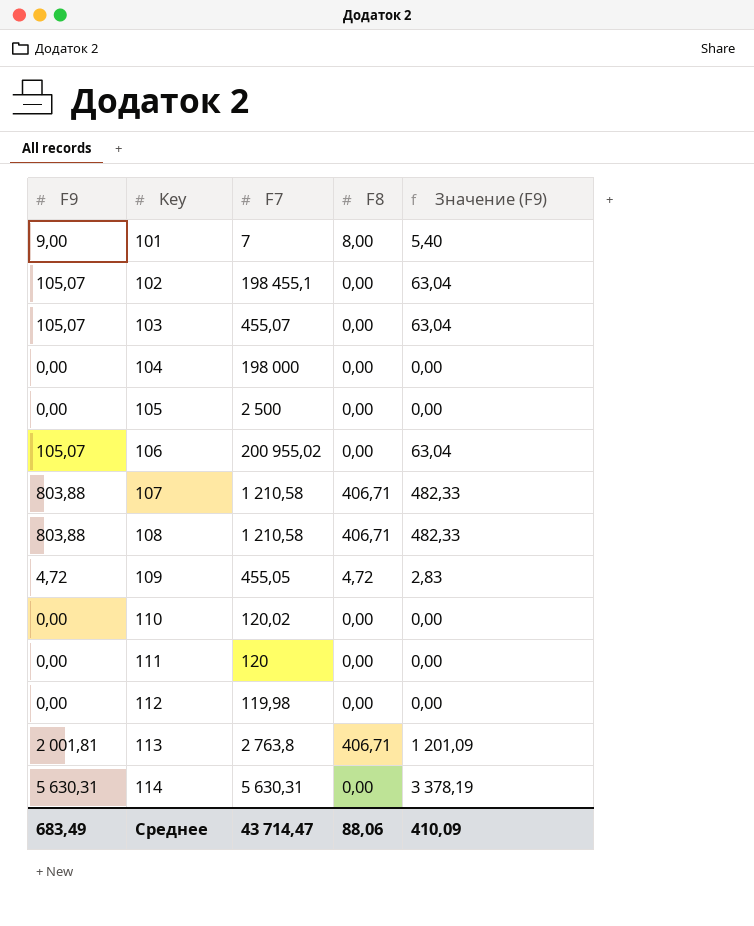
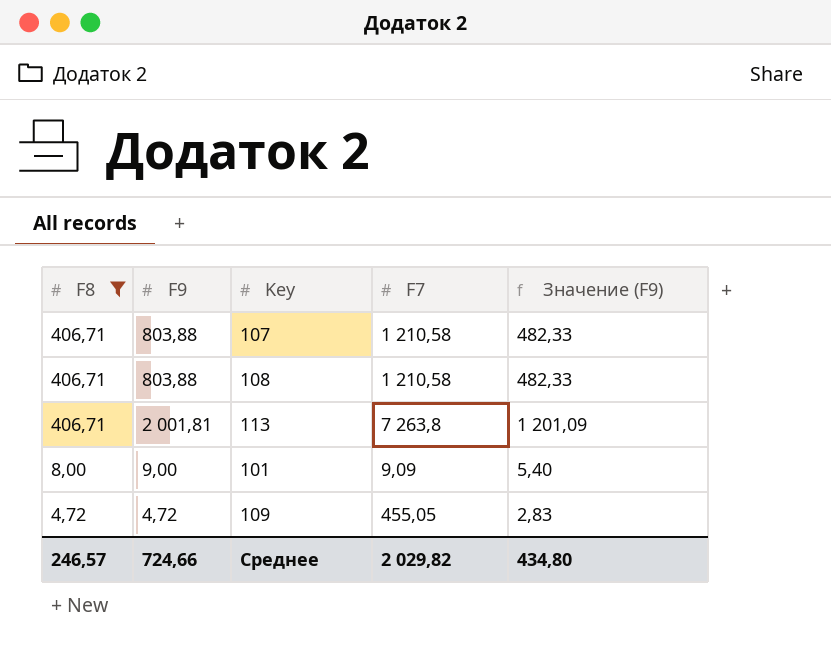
filter: none -> F8 != 0,00
row order: Key ascending -> F8 descending
column F8 | position: 4 -> 1
113 | F7: 2 763,8 -> 7 263,8
101 | F7: 7 -> 9,09
Среднее | F8: 88,06 -> 246,57
Среднее | F9: 683,49 -> 724,66
Среднее | F7: 43 714,47 -> 2 029,82
Среднее | Значение (F9): 410,09 -> 434,80

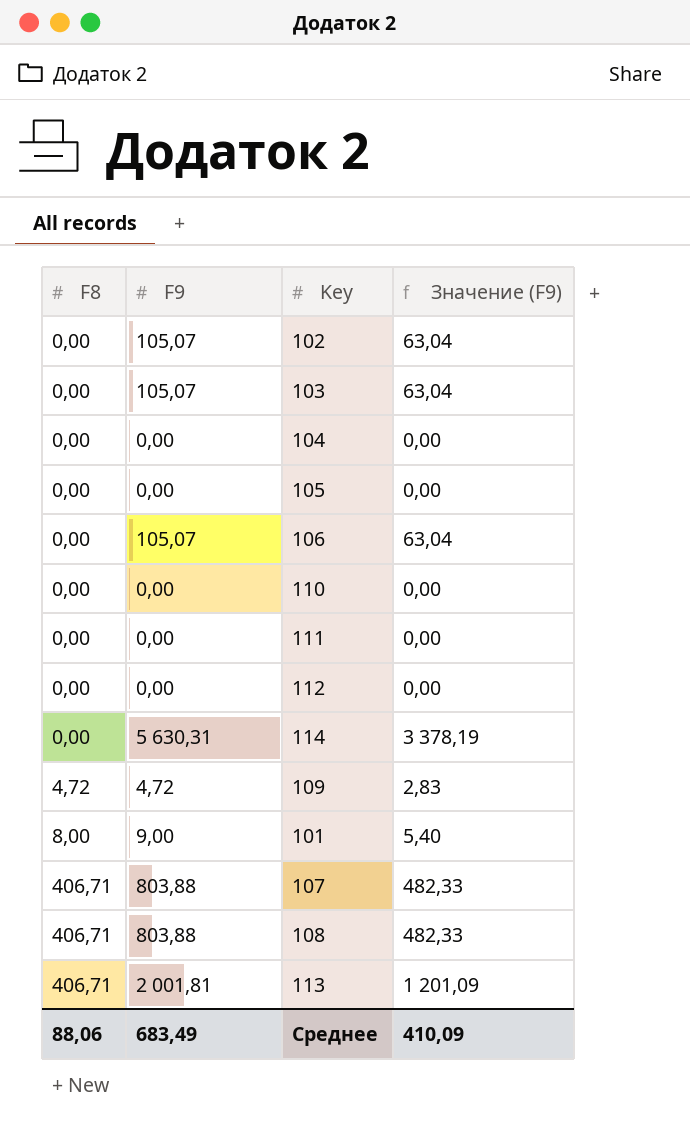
filter: F8 != 0,00 -> none
row order: F8 descending -> F8 ascending
column F7 | position: 4 -> none
Среднее | F8: 246,57 -> 88,06
Среднее | F9: 724,66 -> 683,49
Среднее | Значение (F9): 434,80 -> 410,09

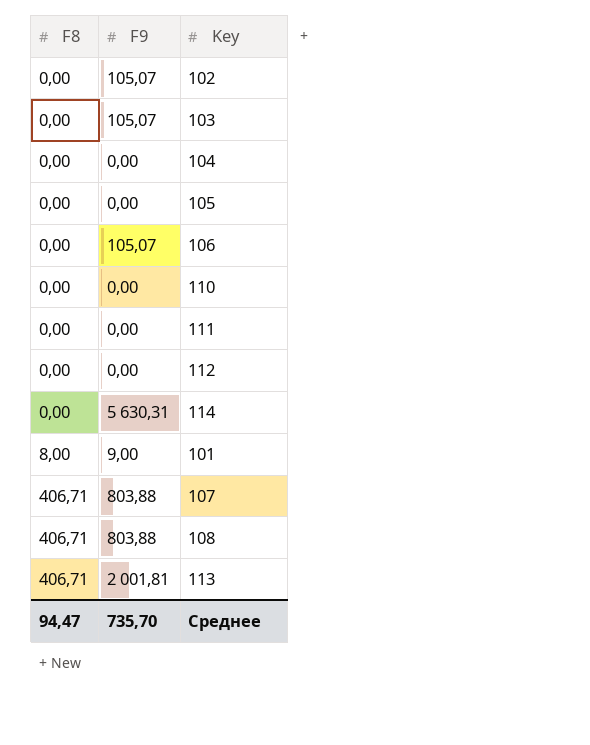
column Значение (F9) | formula: [F9] * 0,6 -> none
row 109: 4,72 | 4,72 | 2,83 -> none
Среднее | F8: 88,06 -> 94,47
Среднее | F9: 683,49 -> 735,70

